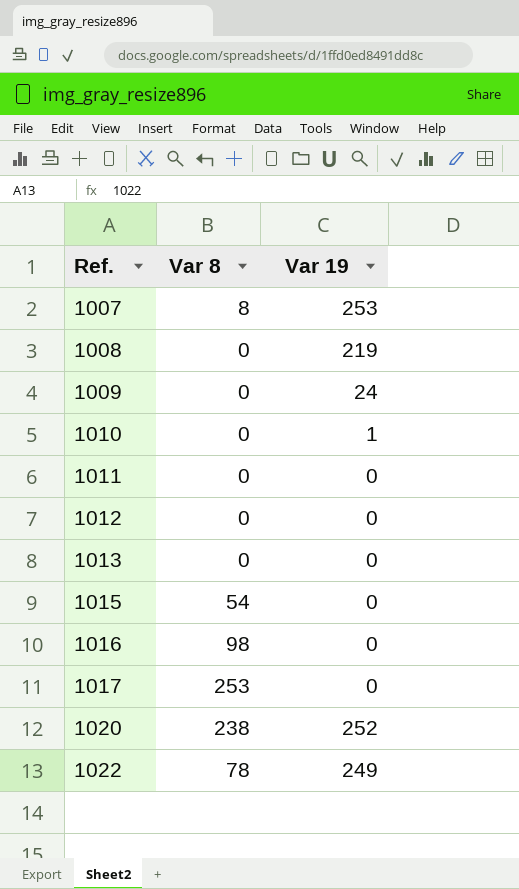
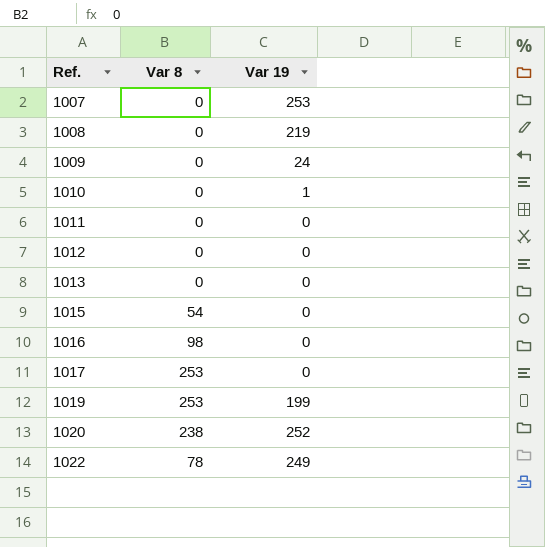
1007 | Var 8: 8 -> 0
row 1019: none -> 253 | 199

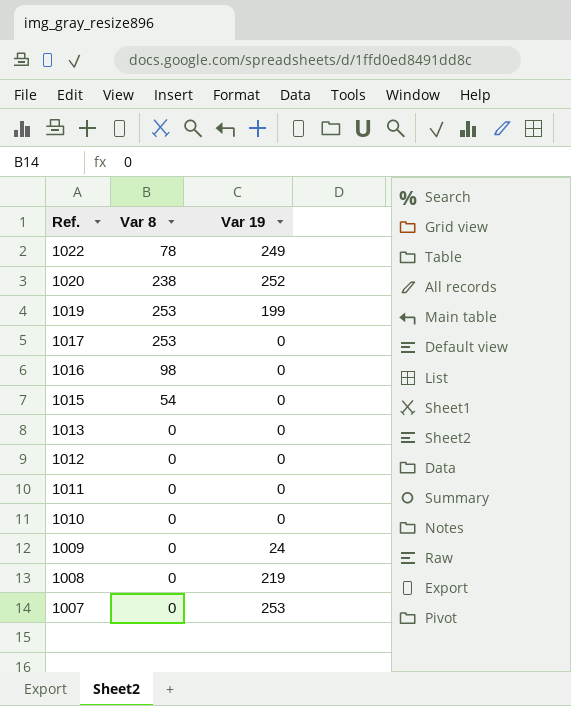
row order: Ref. ascending -> Ref. descending
1010 | Var 19: 1 -> 0

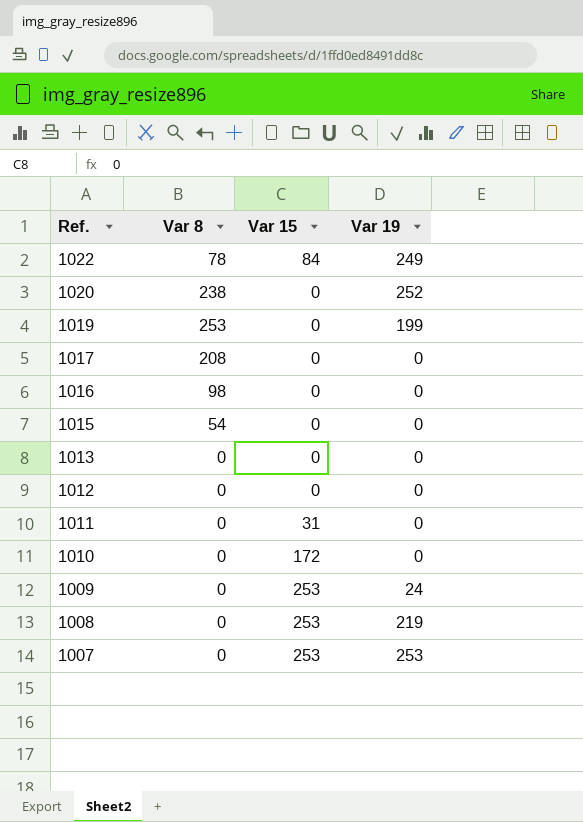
column Var 15 | position: none -> 3
1017 | Var 8: 253 -> 208

